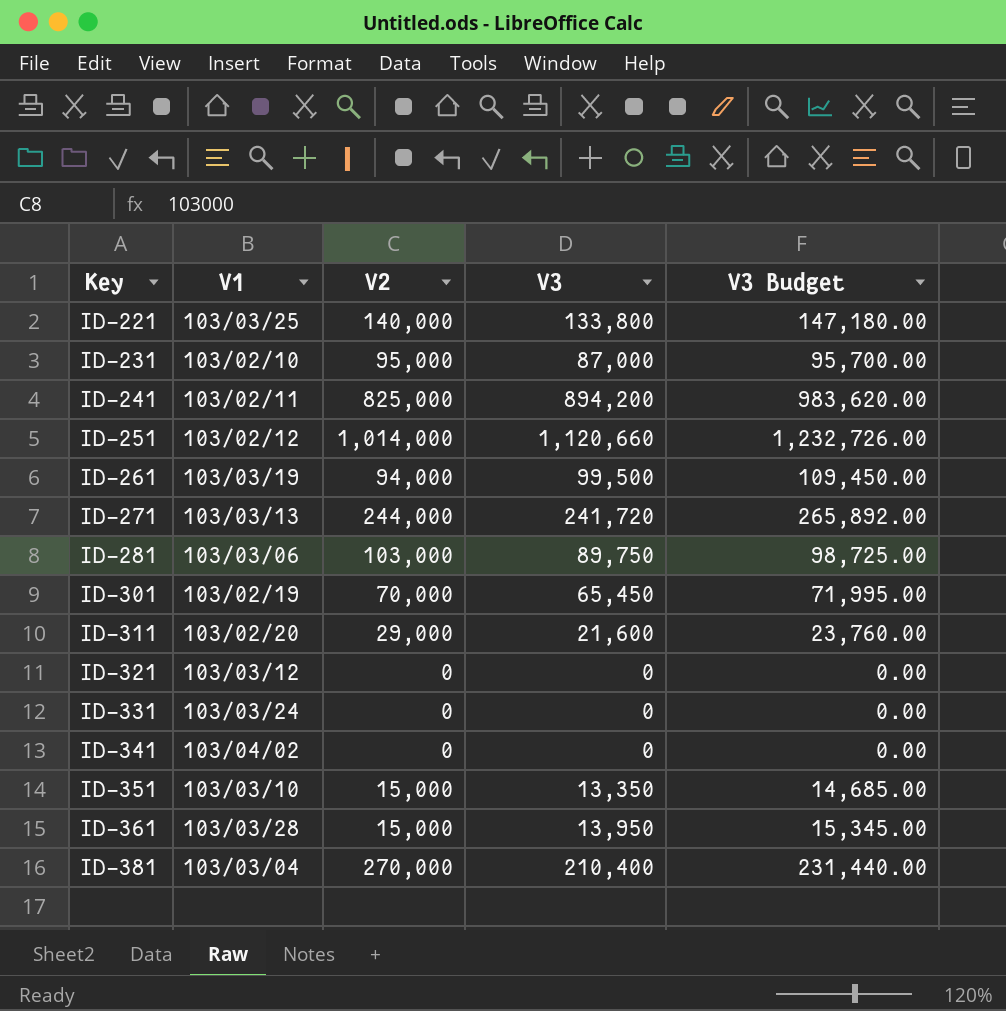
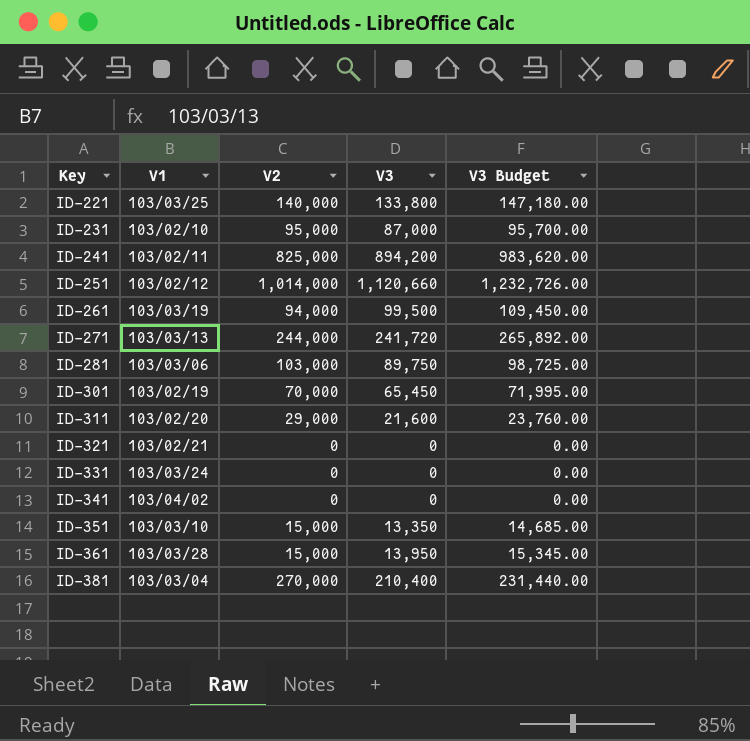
ID-321 | V1: 103/03/12 -> 103/02/21

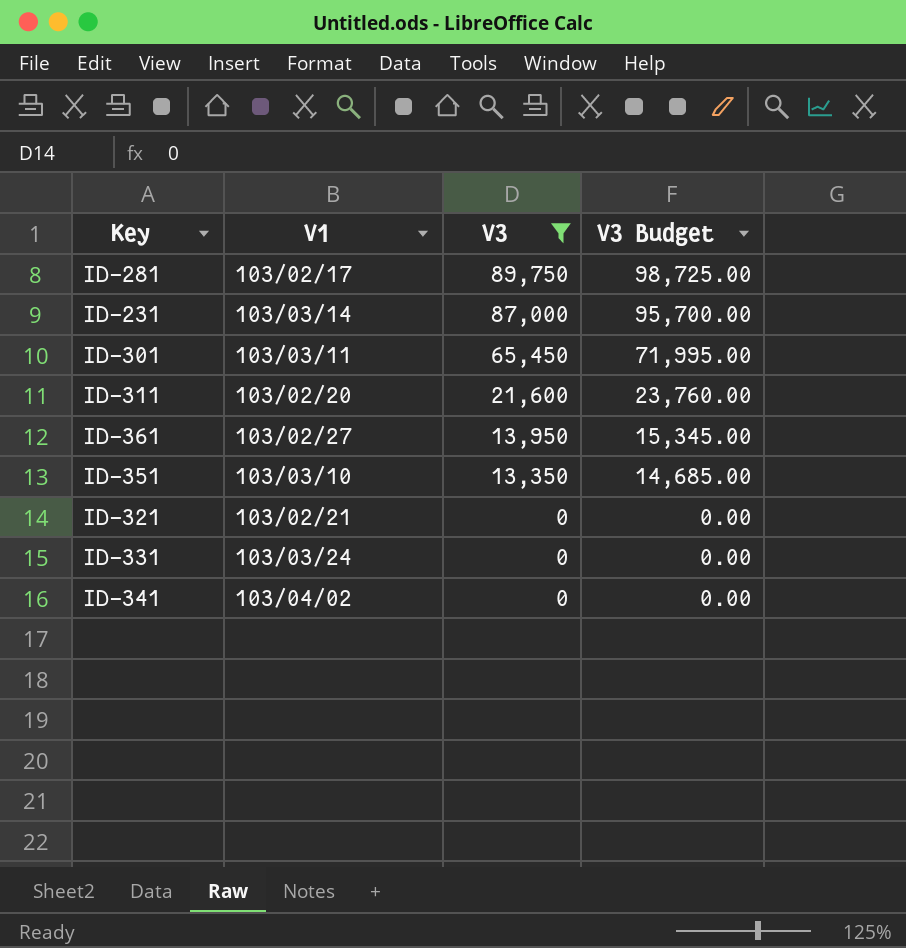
filter: none -> V3 <= 89,750
row order: Key ascending -> V3 descending
column V2 | position: 3 -> none
ID-281 | V1: 103/03/06 -> 103/02/17
ID-231 | V1: 103/02/10 -> 103/03/14
ID-301 | V1: 103/02/19 -> 103/03/11
ID-361 | V1: 103/03/28 -> 103/02/27

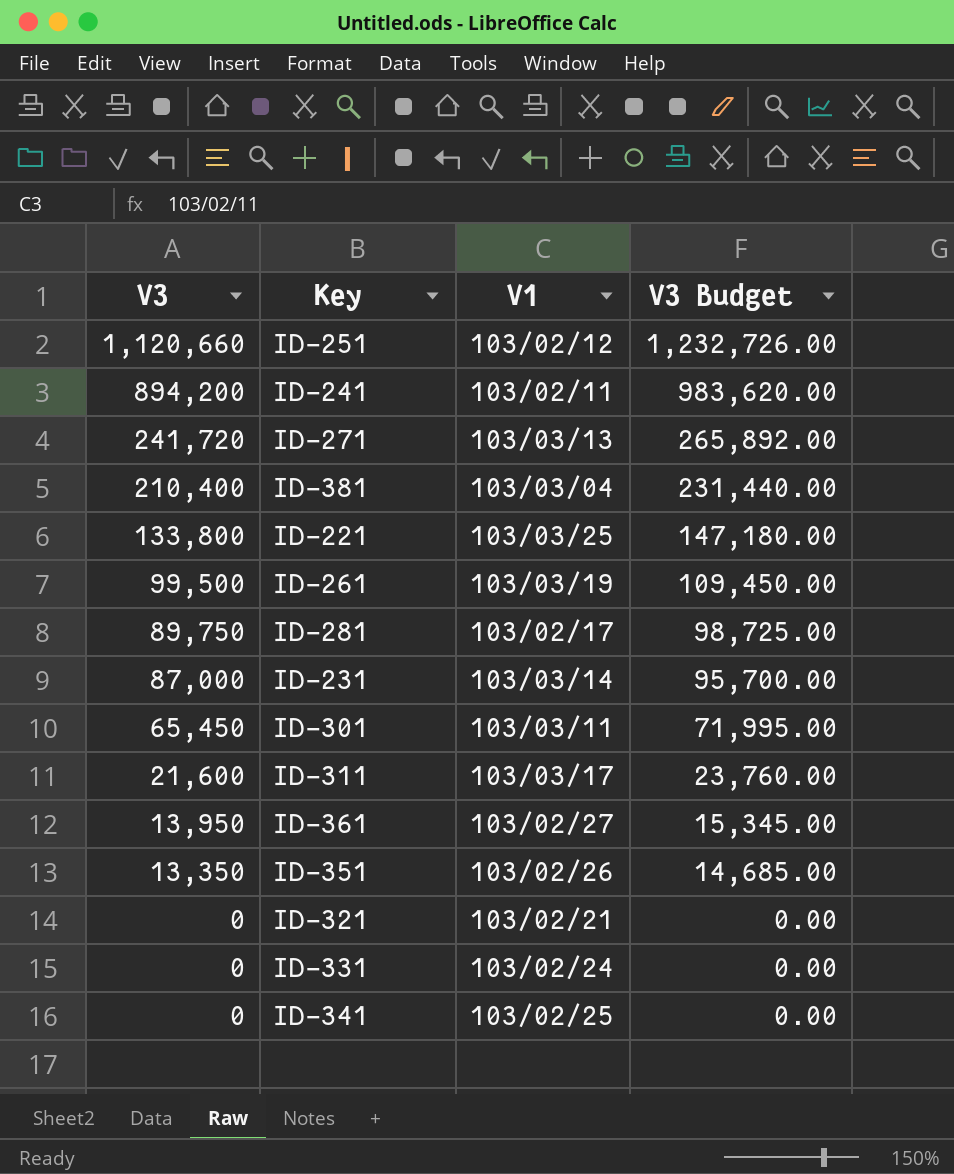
filter: V3 <= 89,750 -> none
column V3 | position: 3 -> 1
ID-311 | V1: 103/02/20 -> 103/03/17
ID-351 | V1: 103/03/10 -> 103/02/26
ID-331 | V1: 103/03/24 -> 103/02/24
ID-341 | V1: 103/04/02 -> 103/02/25

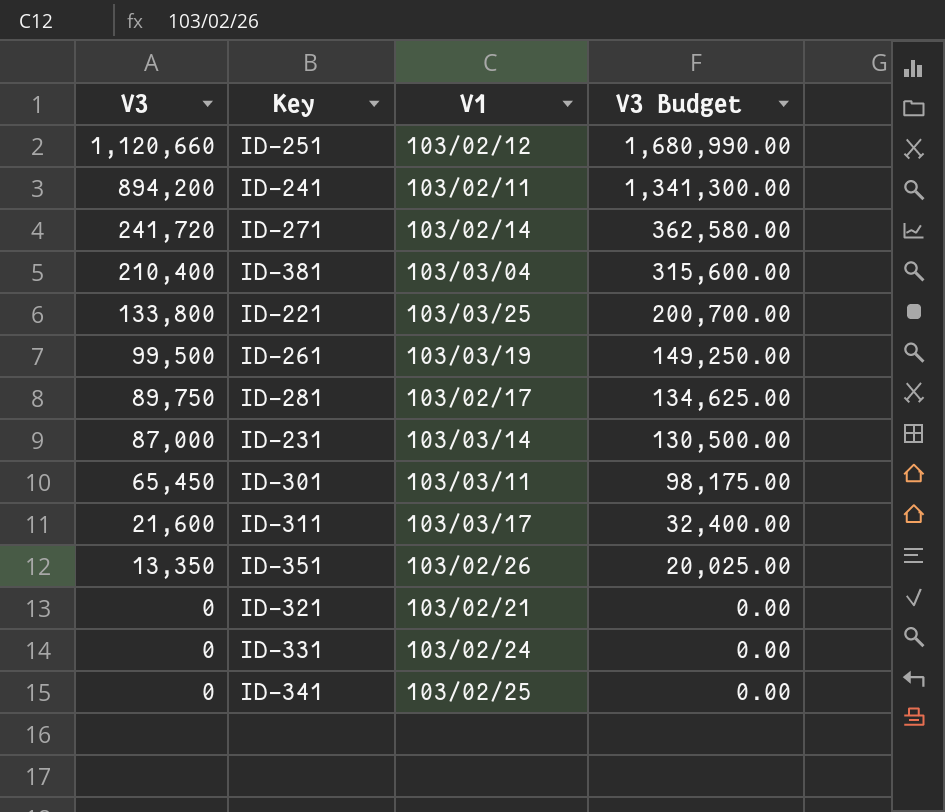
column V3 Budget | formula: [V3] * 1.1 -> [V3] * 1.5
row ID-361: 13,950 | 103/02/27 | 15,345.00 -> none
ID-271 | V1: 103/03/13 -> 103/02/14

